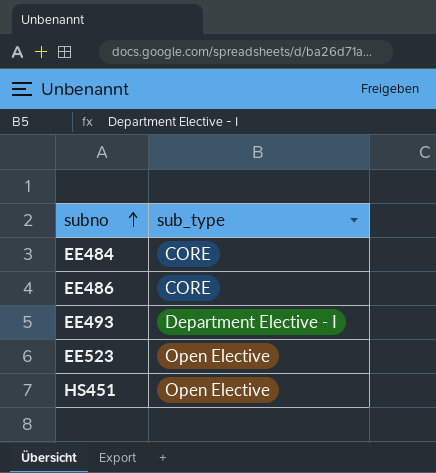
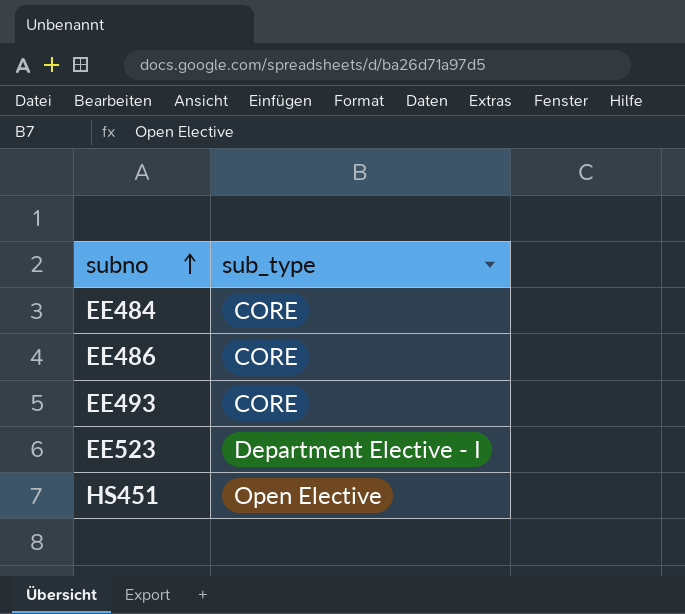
EE493 | sub_type: Department Elective - I -> CORE
EE523 | sub_type: Open Elective -> Department Elective - I

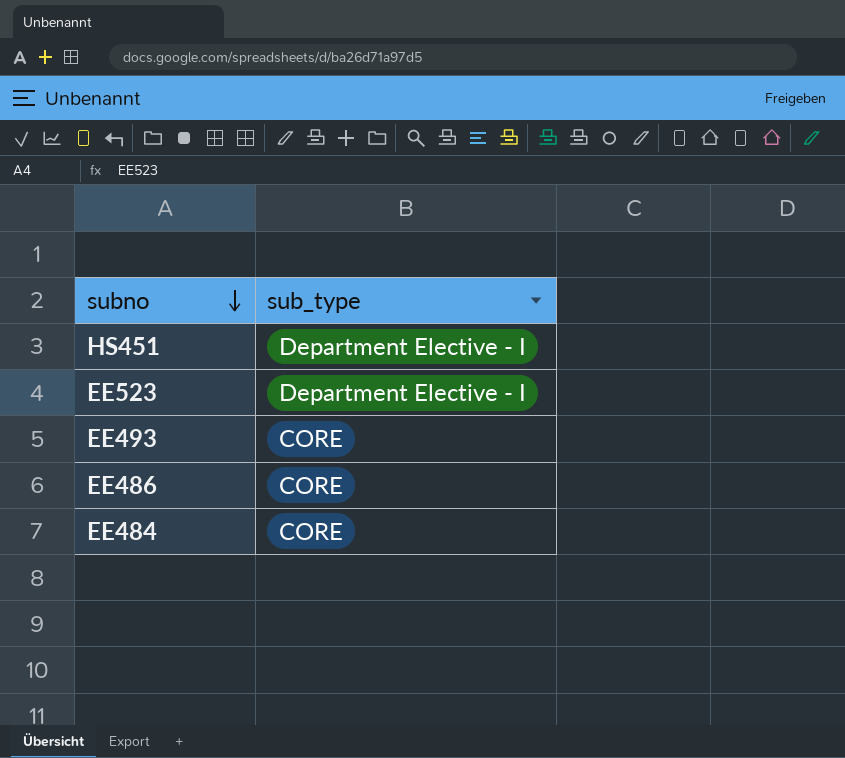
row order: subno ascending -> subno descending
HS451 | sub_type: Open Elective -> Department Elective - I

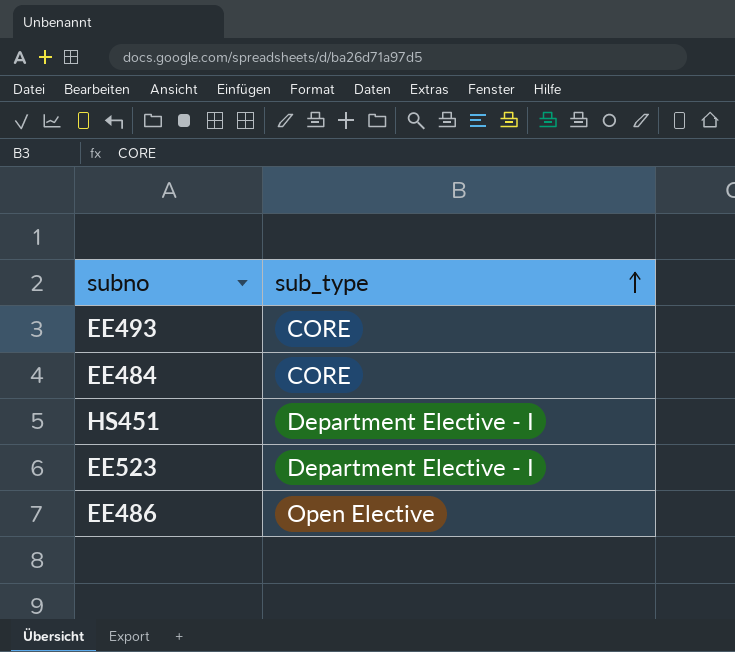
row order: subno descending -> sub_type ascending
EE486 | sub_type: CORE -> Open Elective

